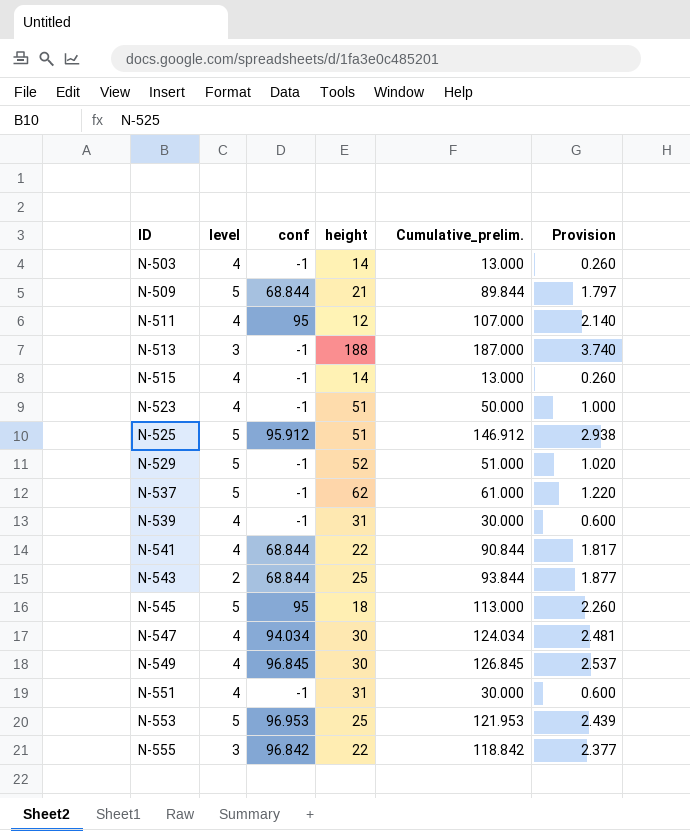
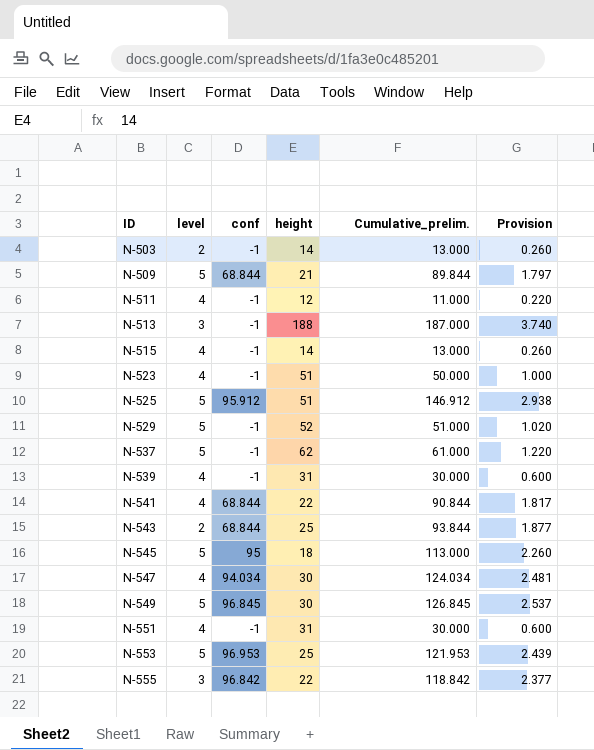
N-503 | level: 4 -> 2
N-511 | conf: 95 -> -1
N-511 | Cumulative_prelim.: 107.000 -> 11.000
N-511 | Provision: 2.140 -> 0.220
N-549 | level: 4 -> 5

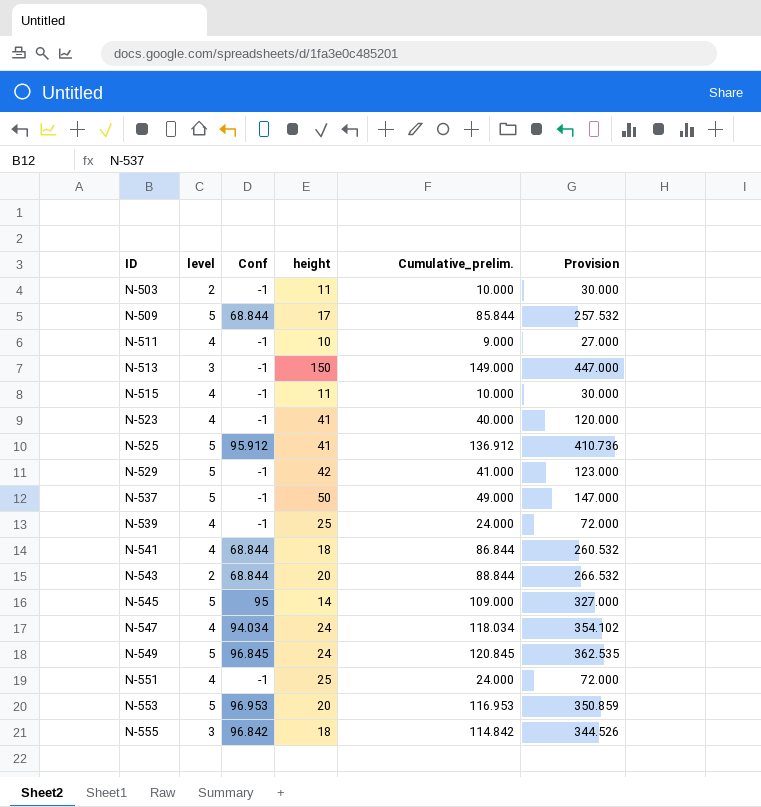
column name: conf -> Conf
column Provision | formula: [Cumulative_prelim.] * 0.02 -> [Cumulative_prelim.] * 3
N-503 | height: 14 -> 11
N-503 | Cumulative_prelim.: 13.000 -> 10.000
N-509 | height: 21 -> 17
N-509 | Cumulative_prelim.: 89.844 -> 85.844
N-511 | height: 12 -> 10
N-511 | Cumulative_prelim.: 11.000 -> 9.000
N-513 | height: 188 -> 150
N-513 | Cumulative_prelim.: 187.000 -> 149.000
N-515 | height: 14 -> 11
N-515 | Cumulative_prelim.: 13.000 -> 10.000
N-523 | height: 51 -> 41
N-523 | Cumulative_prelim.: 50.000 -> 40.000
N-525 | height: 51 -> 41
N-525 | Cumulative_prelim.: 146.912 -> 136.912
N-529 | height: 52 -> 42
N-529 | Cumulative_prelim.: 51.000 -> 41.000
N-537 | height: 62 -> 50
N-537 | Cumulative_prelim.: 61.000 -> 49.000
N-539 | height: 31 -> 25
N-539 | Cumulative_prelim.: 30.000 -> 24.000
N-541 | height: 22 -> 18
N-541 | Cumulative_prelim.: 90.844 -> 86.844
N-543 | height: 25 -> 20
N-543 | Cumulative_prelim.: 93.844 -> 88.844
N-545 | height: 18 -> 14
N-545 | Cumulative_prelim.: 113.000 -> 109.000
N-547 | height: 30 -> 24
N-547 | Cumulative_prelim.: 124.034 -> 118.034
N-549 | height: 30 -> 24
N-549 | Cumulative_prelim.: 126.845 -> 120.845
N-551 | height: 31 -> 25
N-551 | Cumulative_prelim.: 30.000 -> 24.000
N-553 | height: 25 -> 20
N-553 | Cumulative_prelim.: 121.953 -> 116.953
N-555 | height: 22 -> 18
N-555 | Cumulative_prelim.: 118.842 -> 114.842

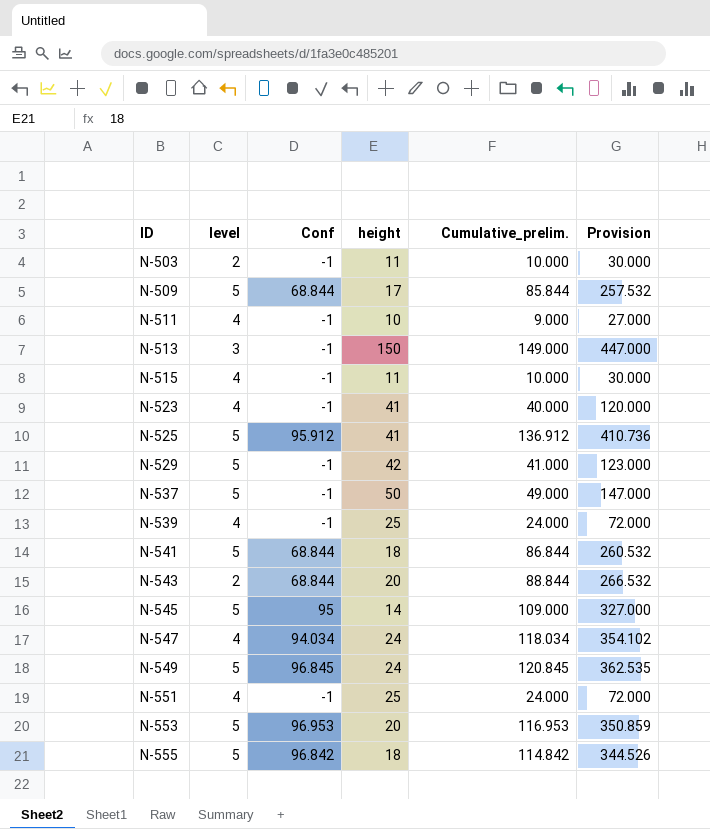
N-541 | level: 4 -> 5
N-555 | level: 3 -> 5

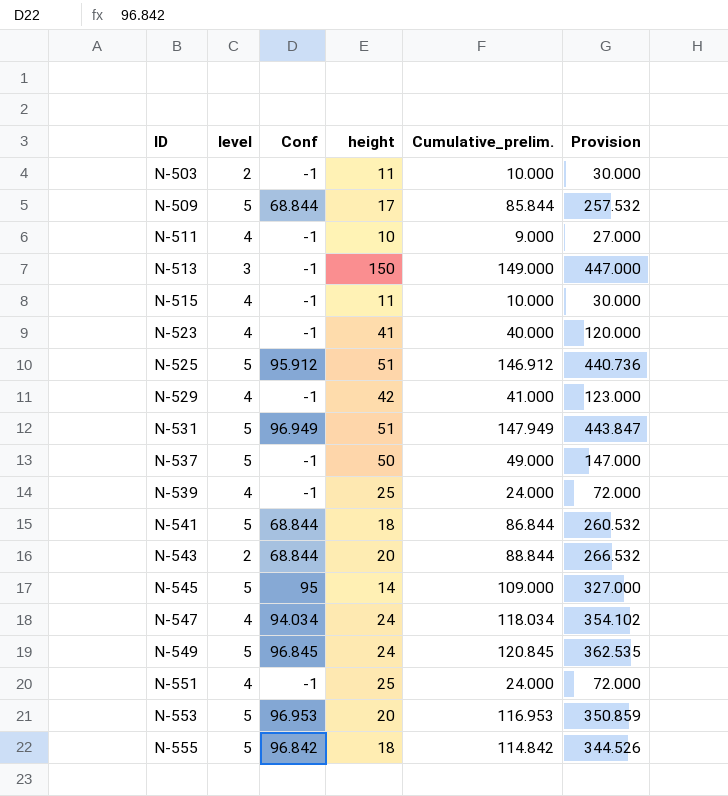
N-525 | height: 41 -> 51
N-525 | Cumulative_prelim.: 136.912 -> 146.912
N-525 | Provision: 410.736 -> 440.736
N-529 | level: 5 -> 4
row N-531: none -> 5 | 96.949 | 51 | 147.949 | 443.847

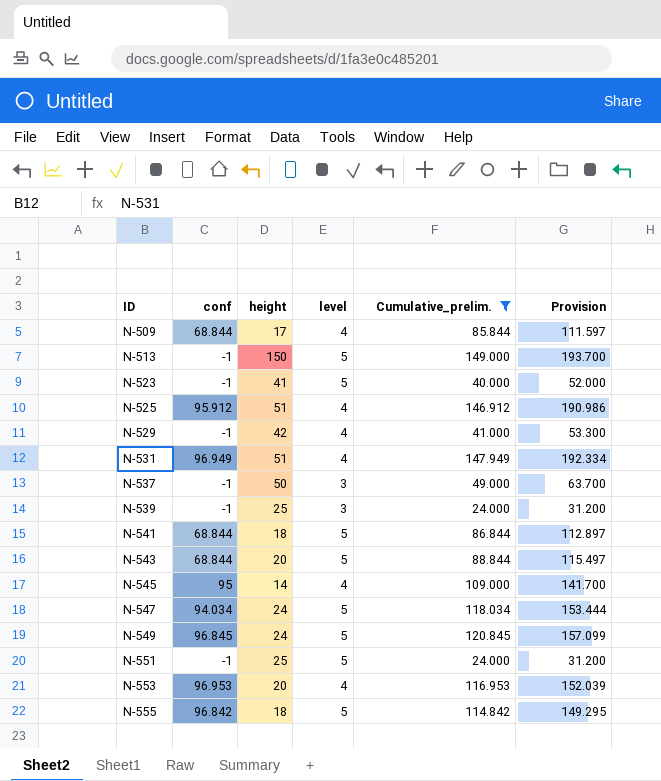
filter: none -> Cumulative_prelim. >= 24.000
column name: Conf -> conf
column level | position: 2 -> 4
column Provision | formula: [Cumulative_prelim.] * 3 -> [Cumulative_prelim.] * 1.3
N-509 | level: 5 -> 4
N-513 | level: 3 -> 5
N-523 | level: 4 -> 5
N-525 | level: 5 -> 4
N-531 | level: 5 -> 4
N-537 | level: 5 -> 3
N-539 | level: 4 -> 3
N-543 | level: 2 -> 5
N-545 | level: 5 -> 4
N-547 | level: 4 -> 5
N-551 | level: 4 -> 5
N-553 | level: 5 -> 4

